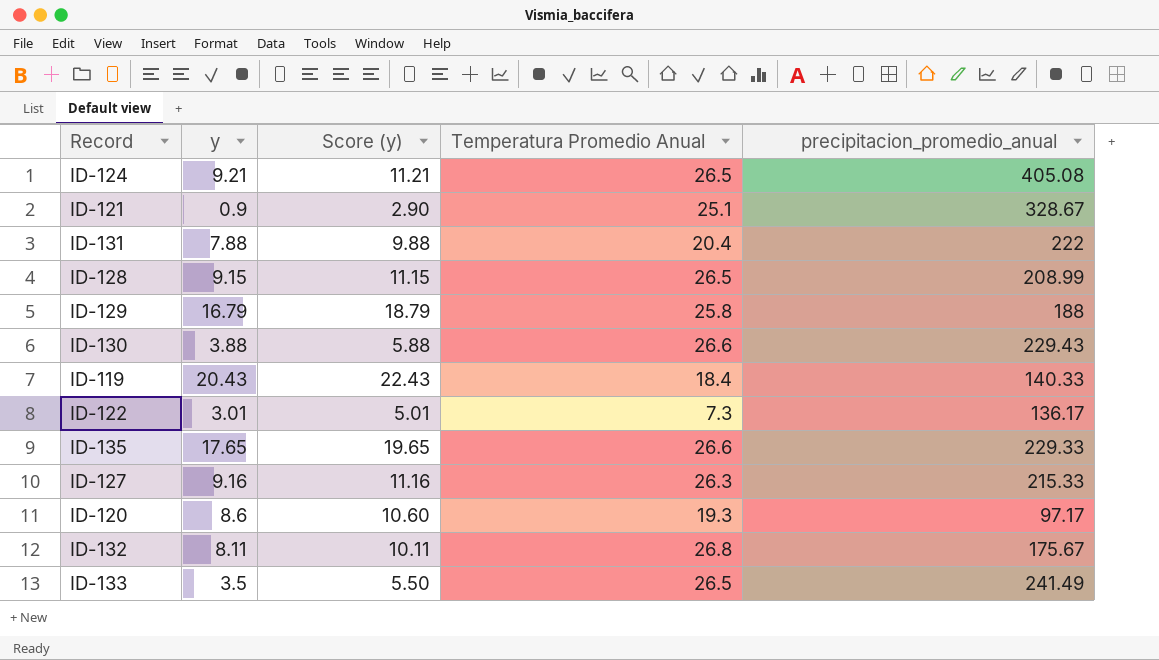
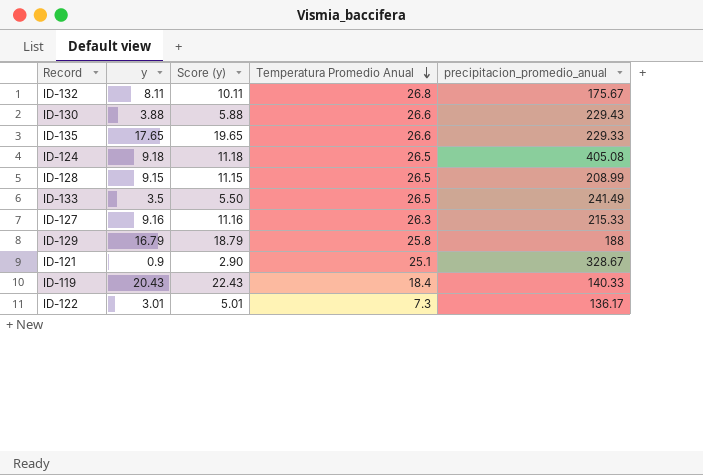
row order: none -> Temperatura Promedio Anual descending
row ID-131: 7.88 | 9.88 | 20.4 | 222 -> none
row ID-120: 8.6 | 10.60 | 19.3 | 97.17 -> none
ID-124 | y: 9.21 -> 9.18
ID-124 | Score (y): 11.21 -> 11.18

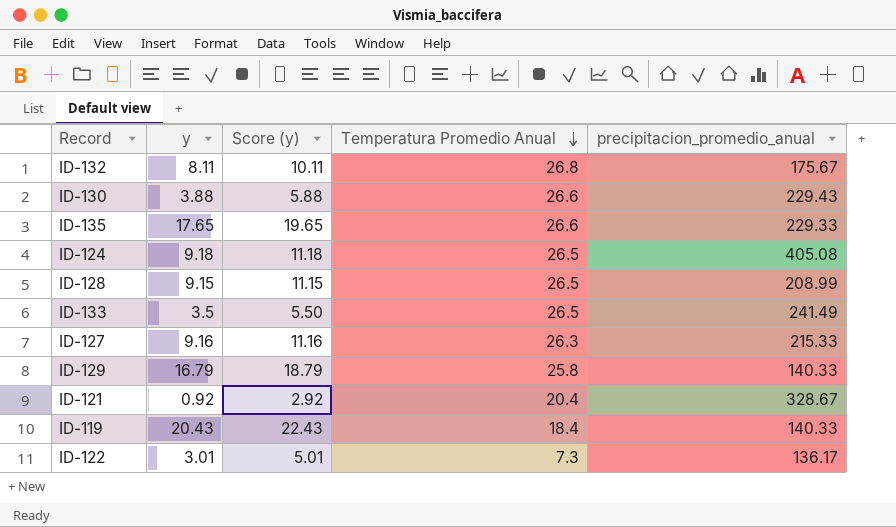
ID-129 | precipitacion_promedio_anual: 188 -> 140.33
ID-121 | y: 0.9 -> 0.92
ID-121 | Score (y): 2.90 -> 2.92
ID-121 | Temperatura Promedio Anual: 25.1 -> 20.4

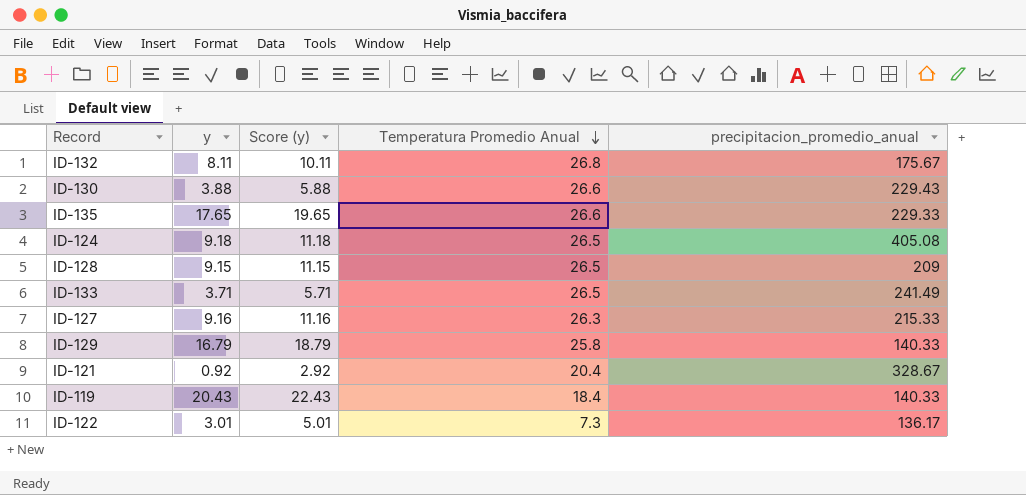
ID-128 | precipitacion_promedio_anual: 208.99 -> 209
ID-133 | y: 3.5 -> 3.71
ID-133 | Score (y): 5.50 -> 5.71

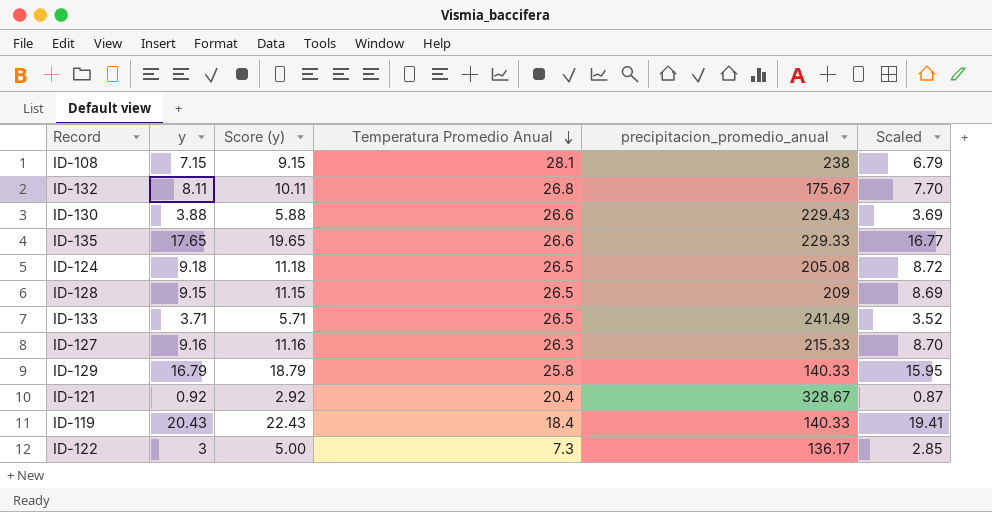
column Scaled | formula: none -> [y] * 0.95
row ID-108: none -> 7.15 | 9.15 | 28.1 | 238 | 6.79
ID-124 | precipitacion_promedio_anual: 405.08 -> 205.08
ID-122 | y: 3.01 -> 3
ID-122 | Score (y): 5.01 -> 5.00

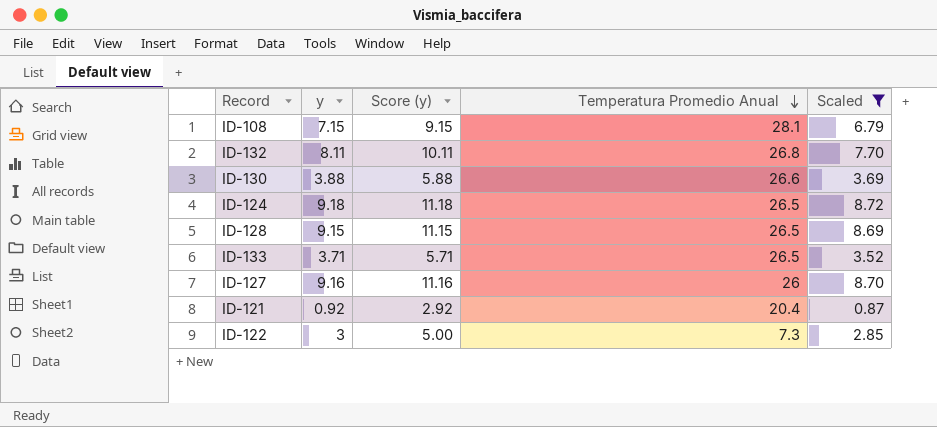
filter: none -> Scaled <= 8.72
column precipitacion_promedio_anual | position: 5 -> none
ID-127 | Temperatura Promedio Anual: 26.3 -> 26

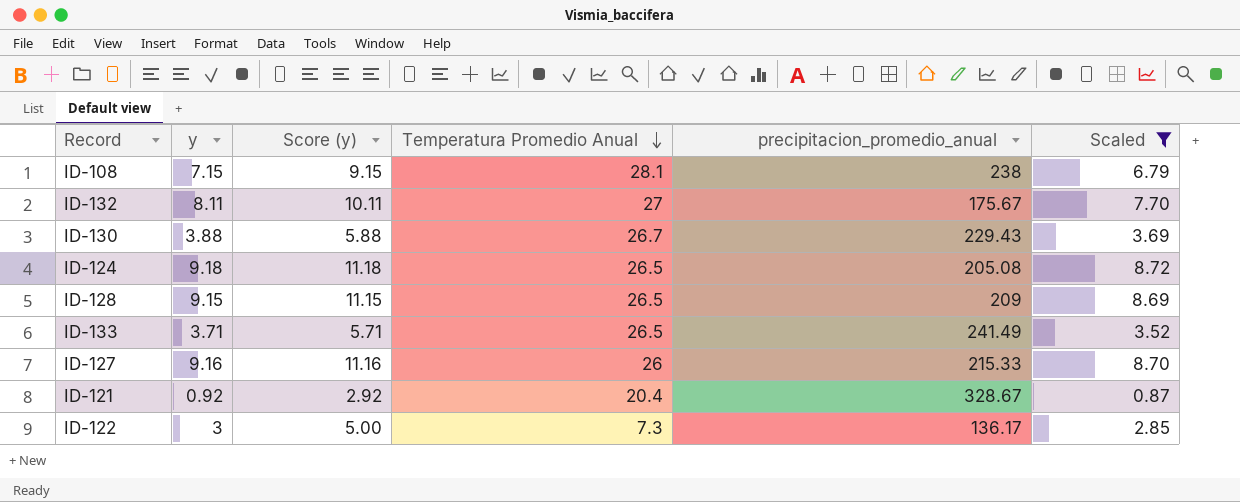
column precipitacion_promedio_anual | position: none -> 5
ID-132 | Temperatura Promedio Anual: 26.8 -> 27
ID-130 | Temperatura Promedio Anual: 26.6 -> 26.7

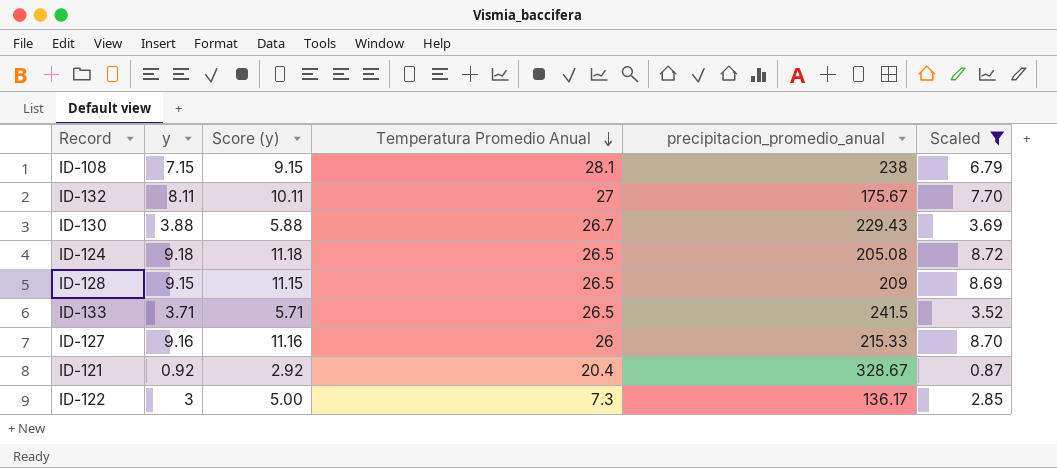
ID-133 | precipitacion_promedio_anual: 241.49 -> 241.5

